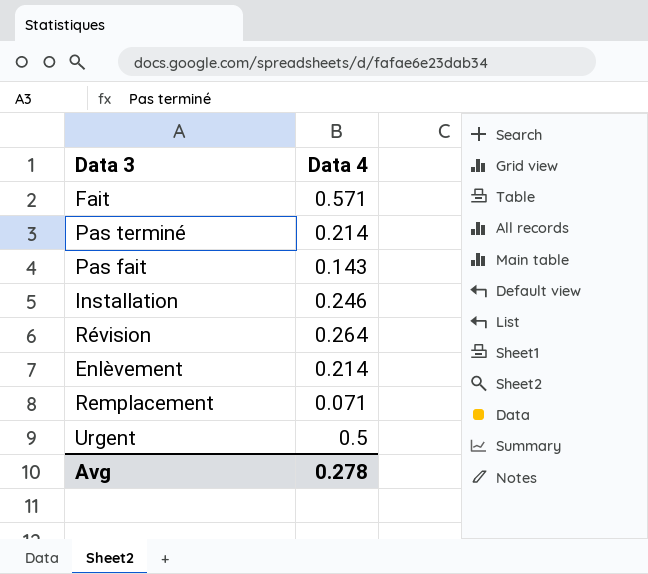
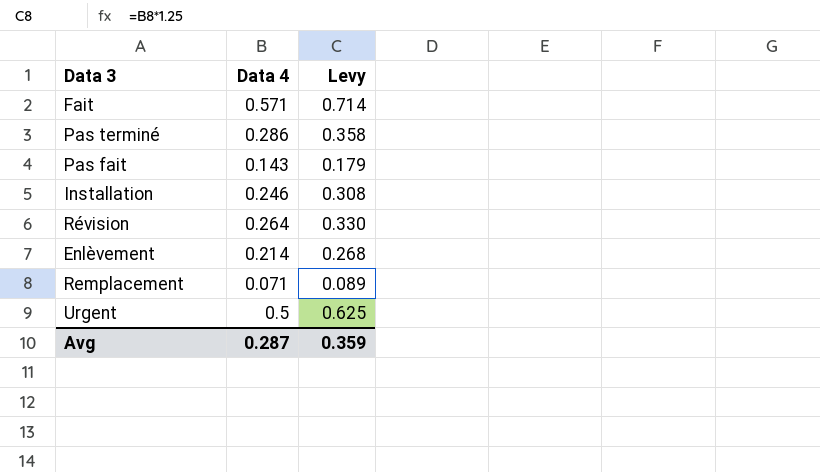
column Levy | formula: none -> [Data 4] * 1.25
Pas terminé | Data 4: 0.214 -> 0.286
Avg | Data 4: 0.278 -> 0.287

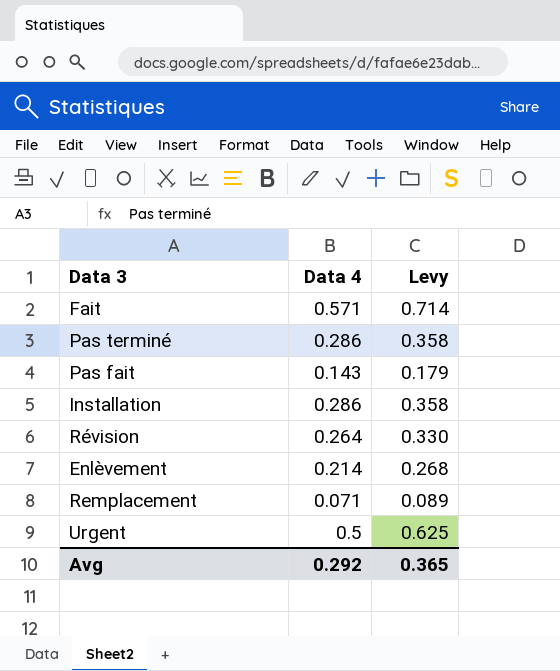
Installation | Data 4: 0.246 -> 0.286
Installation | Levy: 0.308 -> 0.358
Avg | Data 4: 0.287 -> 0.292
Avg | Levy: 0.359 -> 0.365

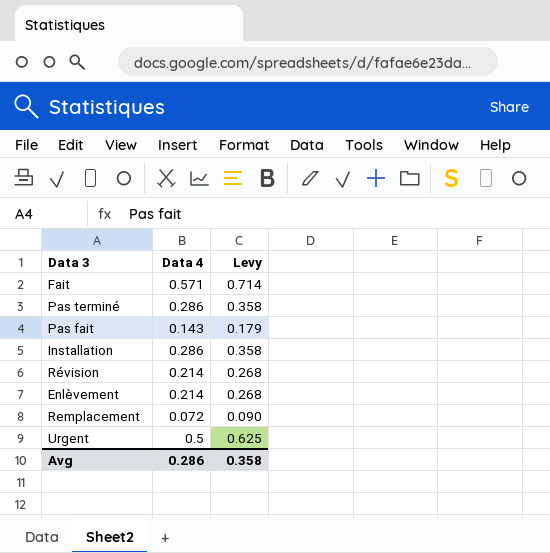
Révision | Data 4: 0.264 -> 0.214
Révision | Levy: 0.330 -> 0.268
Remplacement | Data 4: 0.071 -> 0.072
Remplacement | Levy: 0.089 -> 0.090
Avg | Data 4: 0.292 -> 0.286
Avg | Levy: 0.365 -> 0.358

